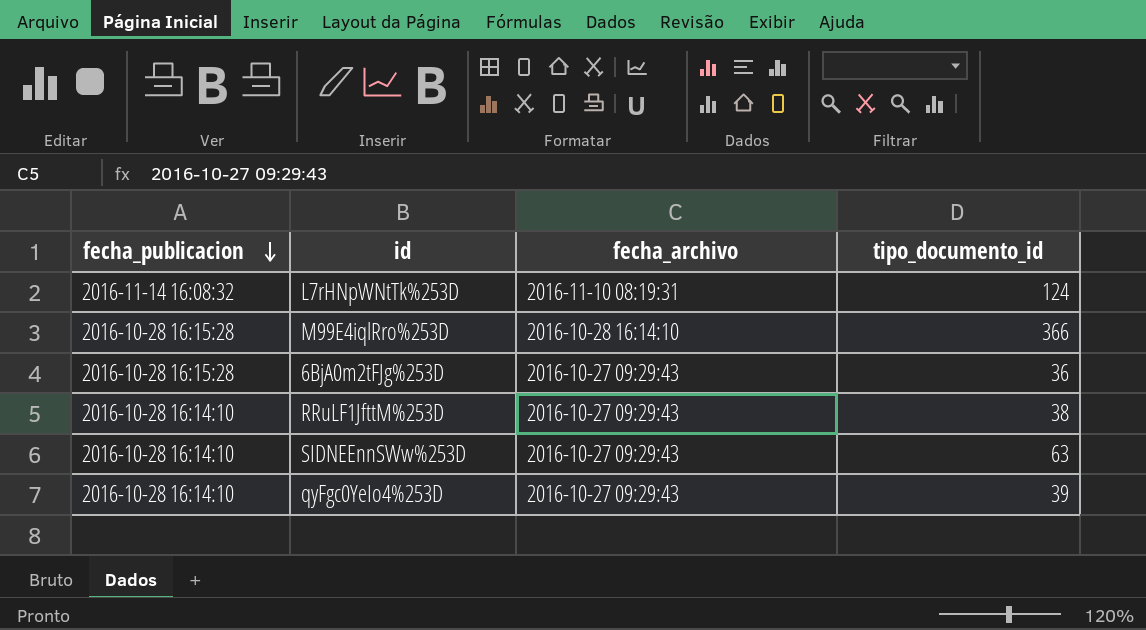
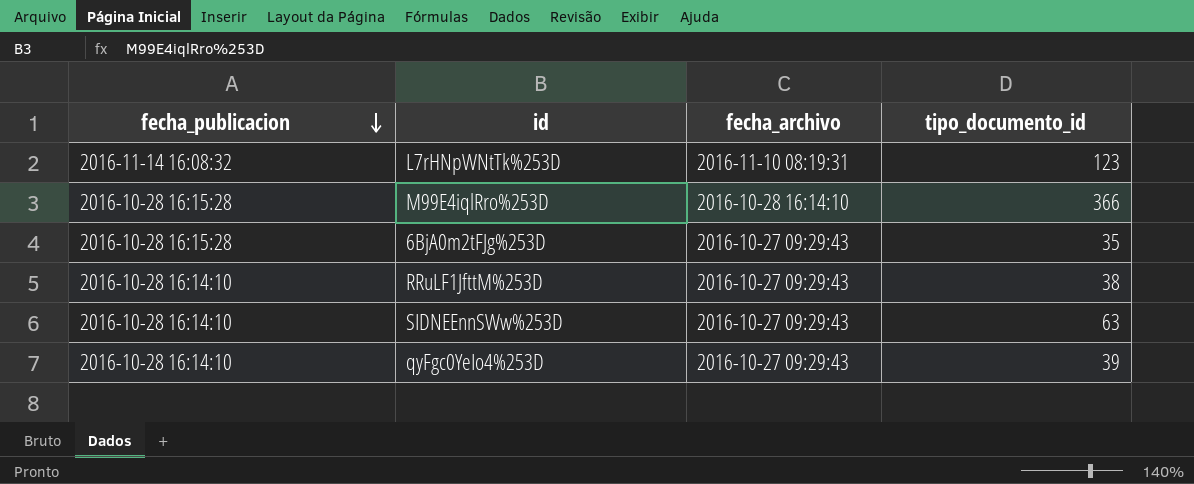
L7rHNpWNtTk%253D | tipo_documento_id: 124 -> 123
6BjA0m2tFJg%253D | tipo_documento_id: 36 -> 35

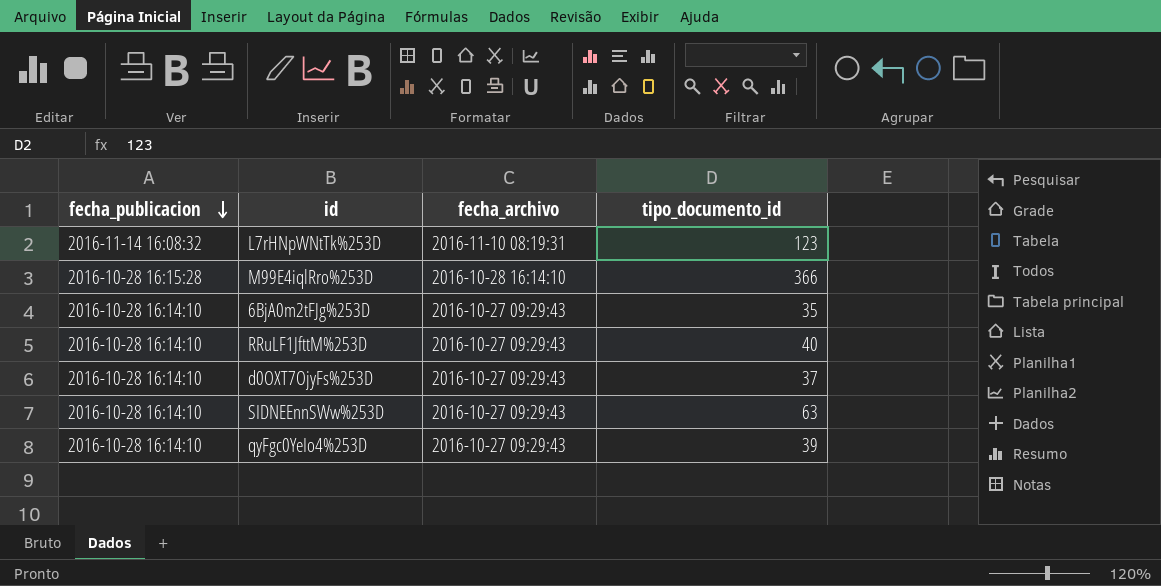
6BjA0m2tFJg%253D | fecha_publicacion: 2016-10-28 16:15:28 -> 2016-10-28 16:14:10
RRuLF1JfttM%253D | tipo_documento_id: 38 -> 40
row d0OXT7OjyFs%253D: none -> 2016-10-28 16:14:10 | 2016-10-27 09:29:43 | 37

